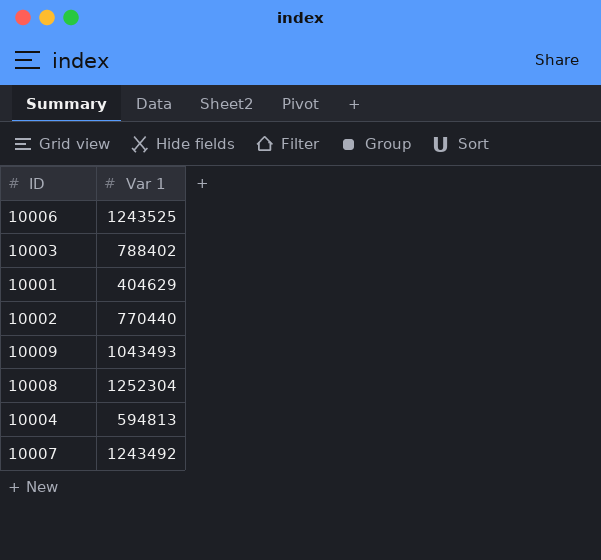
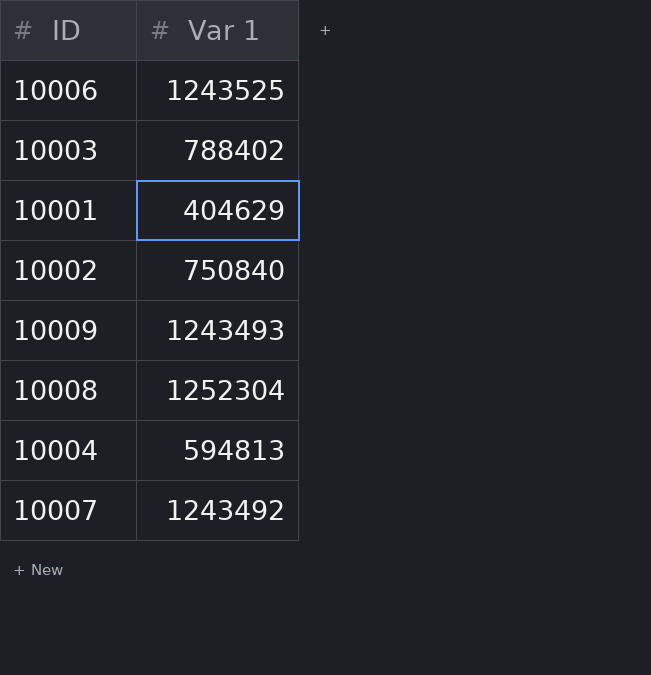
10002 | Var 1: 770440 -> 750840
10009 | Var 1: 1043493 -> 1243493

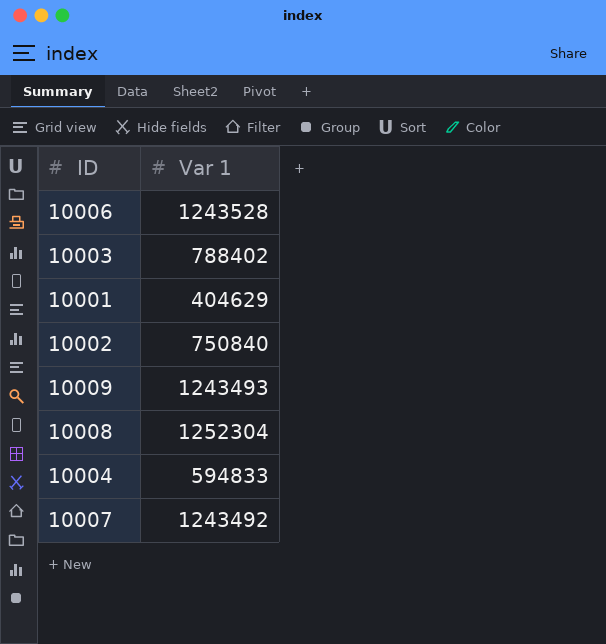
10006 | Var 1: 1243525 -> 1243528
10004 | Var 1: 594813 -> 594833

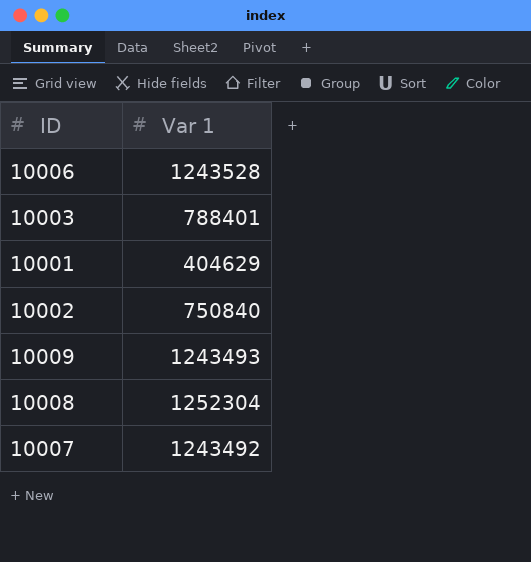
row 10004: 594833 -> none
10003 | Var 1: 788402 -> 788401

